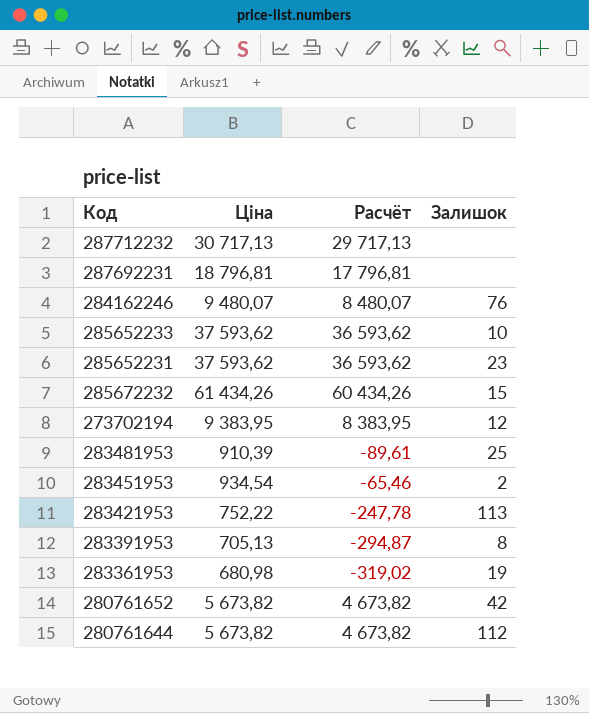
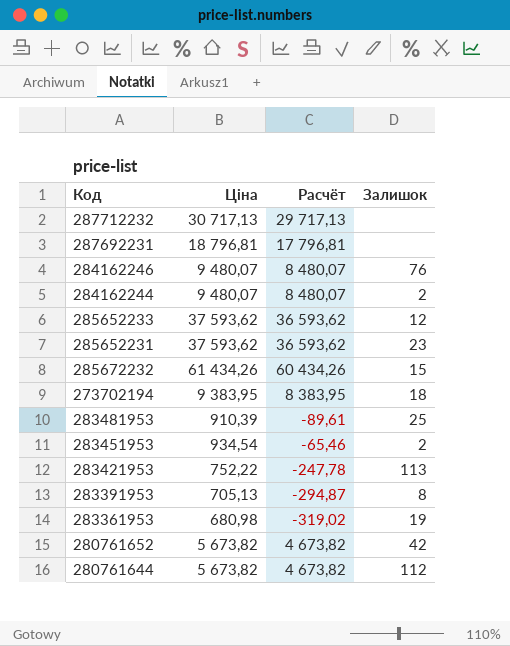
row 284162244: none -> 9 480,07 | 8 480,07 | 2
285652233 | Залишок: 10 -> 12
273702194 | Залишок: 12 -> 18

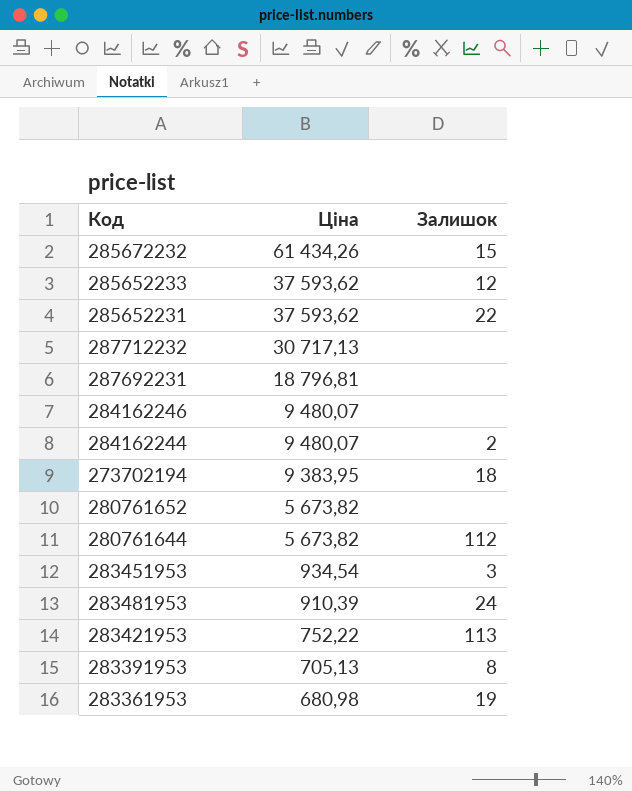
row order: none -> Ціна descending
column Расчёт | formula: [Ціна] - 1000 -> none
285652231 | Залишок: 23 -> 22
284162246 | Залишок: 76 -> none
280761652 | Залишок: 42 -> none
283451953 | Залишок: 2 -> 3
283481953 | Залишок: 25 -> 24

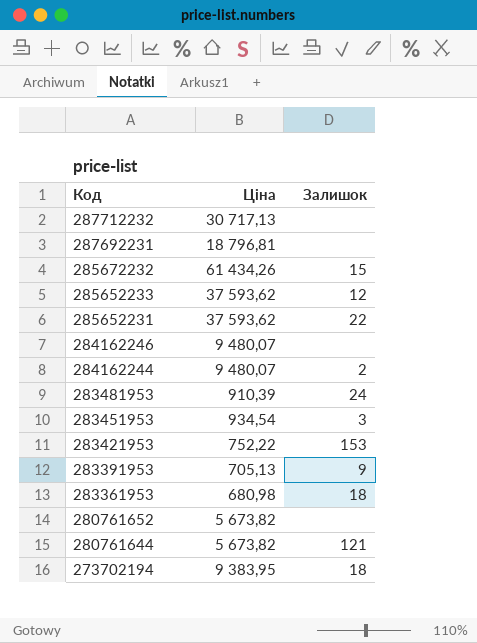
row order: Ціна descending -> Код descending
283421953 | Залишок: 113 -> 153
283391953 | Залишок: 8 -> 9
283361953 | Залишок: 19 -> 18
280761644 | Залишок: 112 -> 121

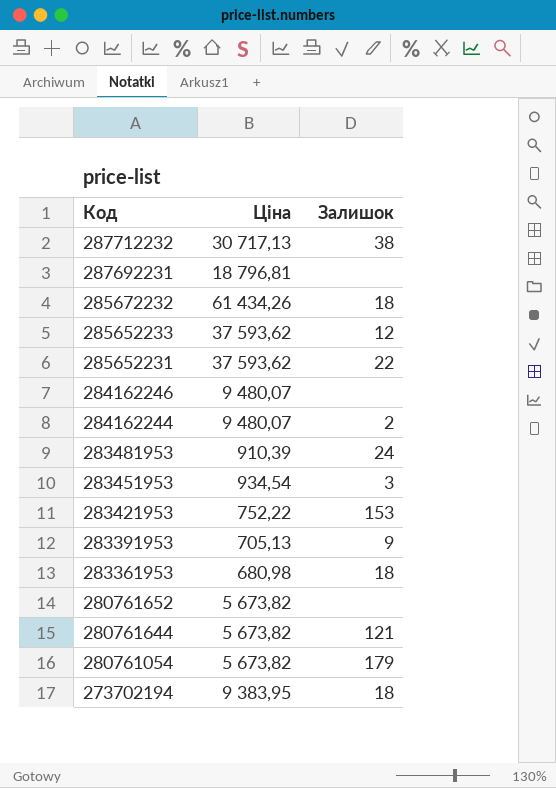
287712232 | Залишок: none -> 38
285672232 | Залишок: 15 -> 18
row 280761054: none -> 5 673,82 | 179

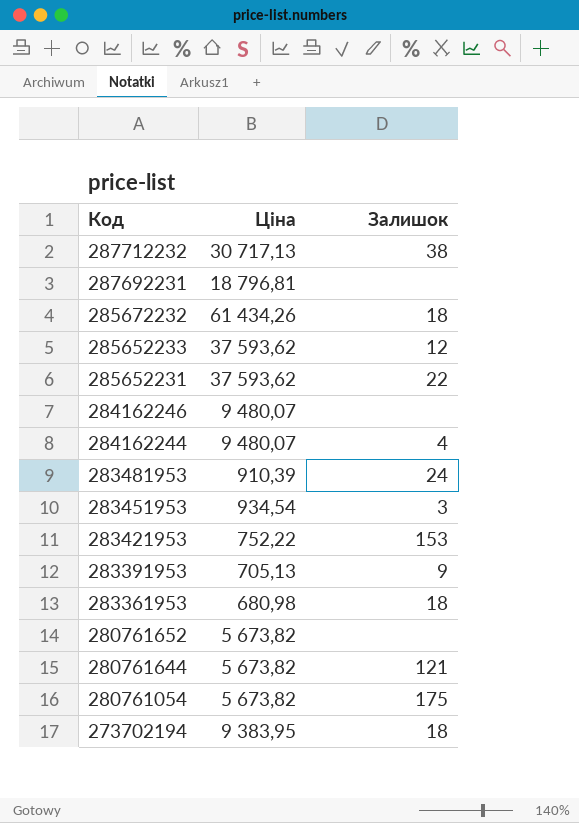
284162244 | Залишок: 2 -> 4
280761054 | Залишок: 179 -> 175

